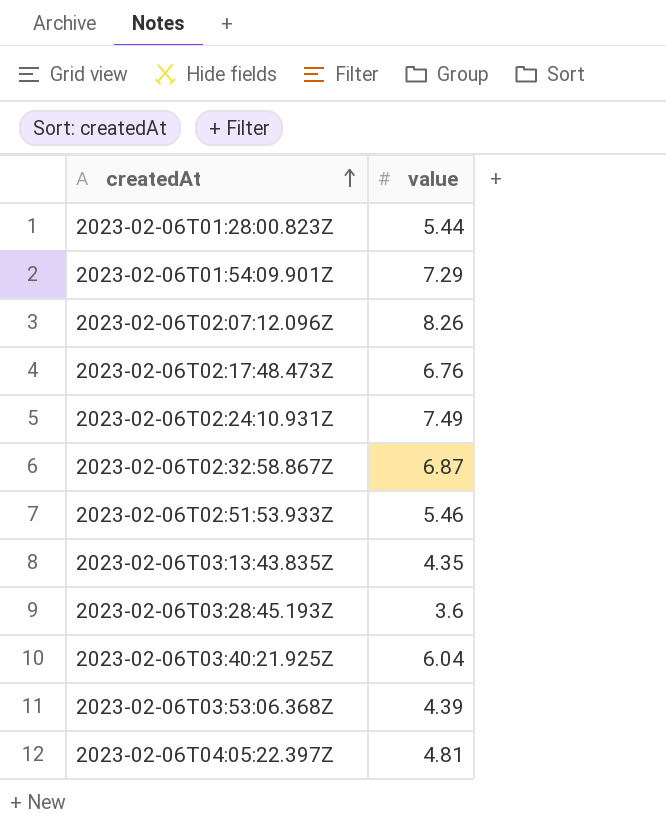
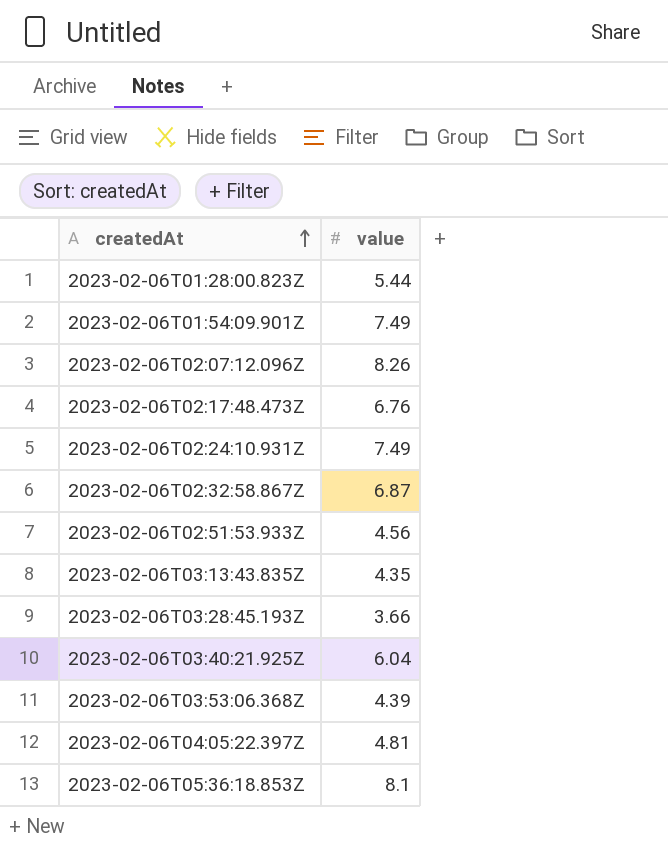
2023-02-06T01:54:09.901Z | value: 7.29 -> 7.49
2023-02-06T02:51:53.933Z | value: 5.46 -> 4.56
2023-02-06T03:28:45.193Z | value: 3.6 -> 3.66
row 2023-02-06T05:36:18.853Z: none -> 8.1

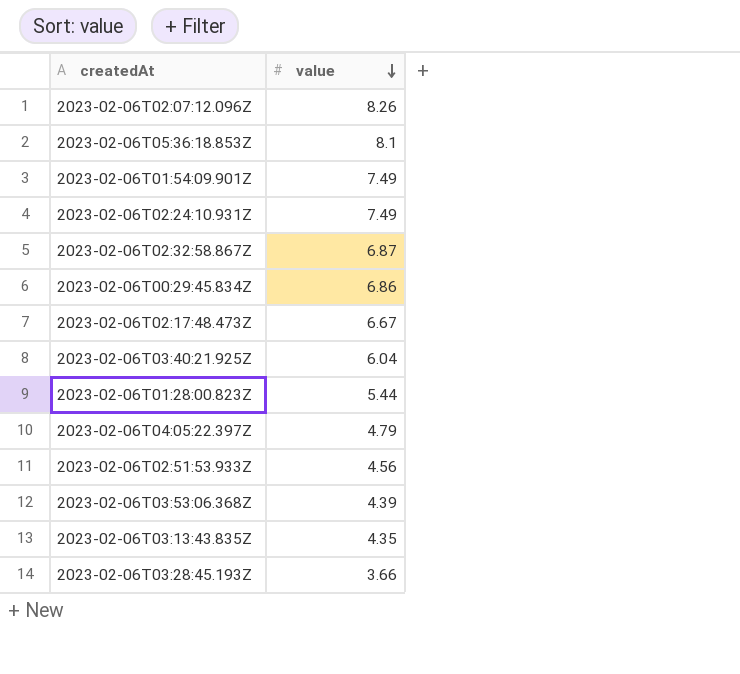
row order: createdAt ascending -> value descending
row 2023-02-06T00:29:45.834Z: none -> 6.86
2023-02-06T02:17:48.473Z | value: 6.76 -> 6.67
2023-02-06T04:05:22.397Z | value: 4.81 -> 4.79

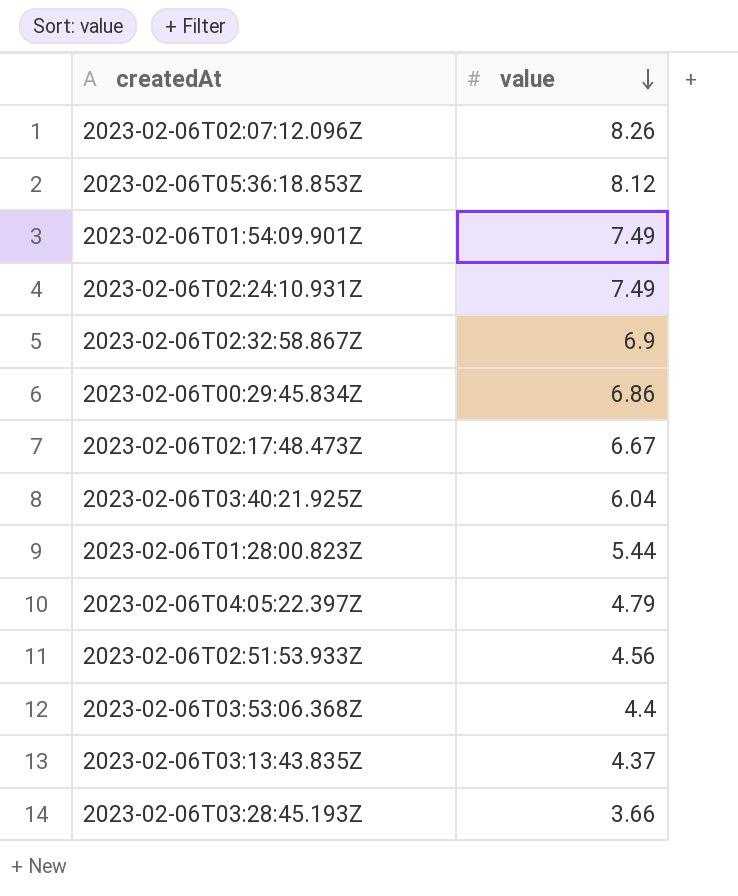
2023-02-06T05:36:18.853Z | value: 8.1 -> 8.12
2023-02-06T02:32:58.867Z | value: 6.87 -> 6.9
2023-02-06T03:53:06.368Z | value: 4.39 -> 4.4
2023-02-06T03:13:43.835Z | value: 4.35 -> 4.37

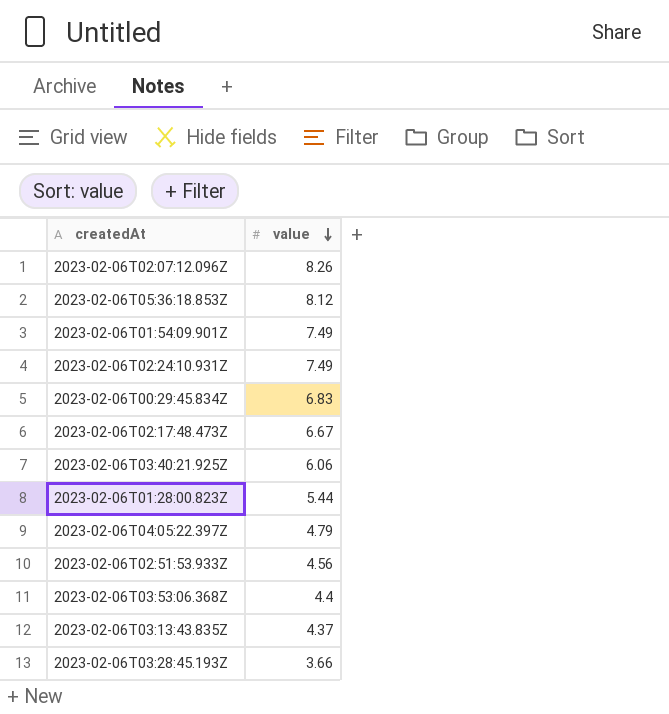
row 2023-02-06T02:32:58.867Z: 6.9 -> none
2023-02-06T00:29:45.834Z | value: 6.86 -> 6.83
2023-02-06T03:40:21.925Z | value: 6.04 -> 6.06

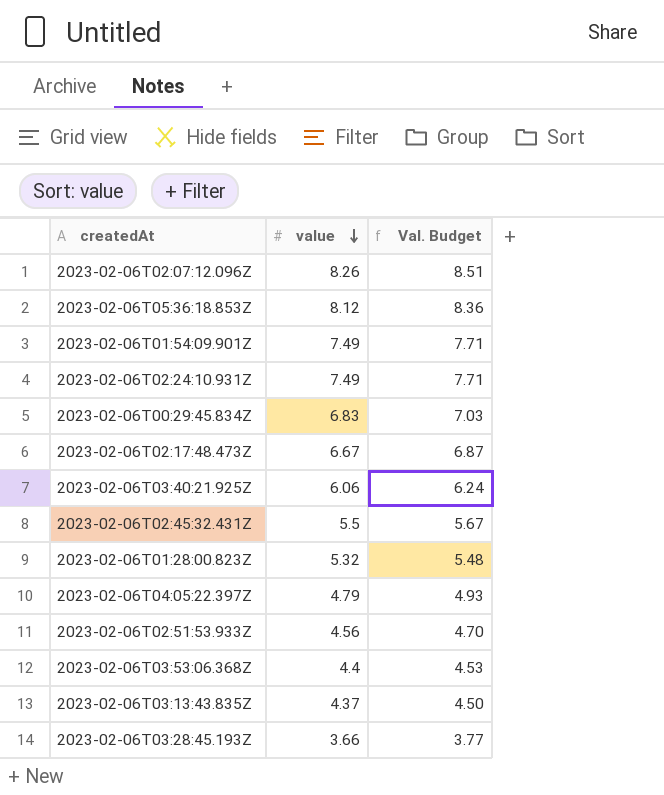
column Val. Budget | formula: none -> [value] * 1.03
row 2023-02-06T02:45:32.431Z: none -> 5.5 | 5.67
2023-02-06T01:28:00.823Z | value: 5.44 -> 5.32

